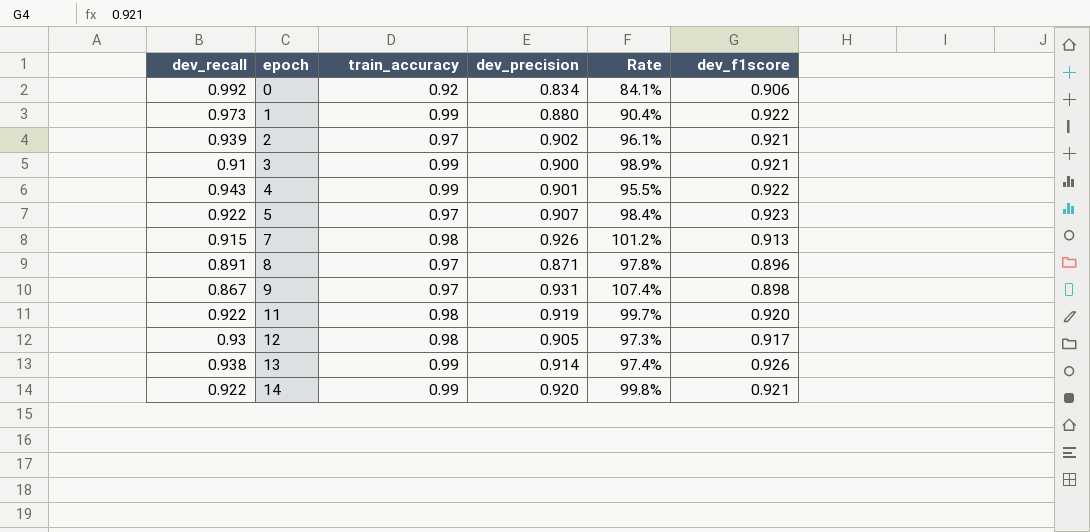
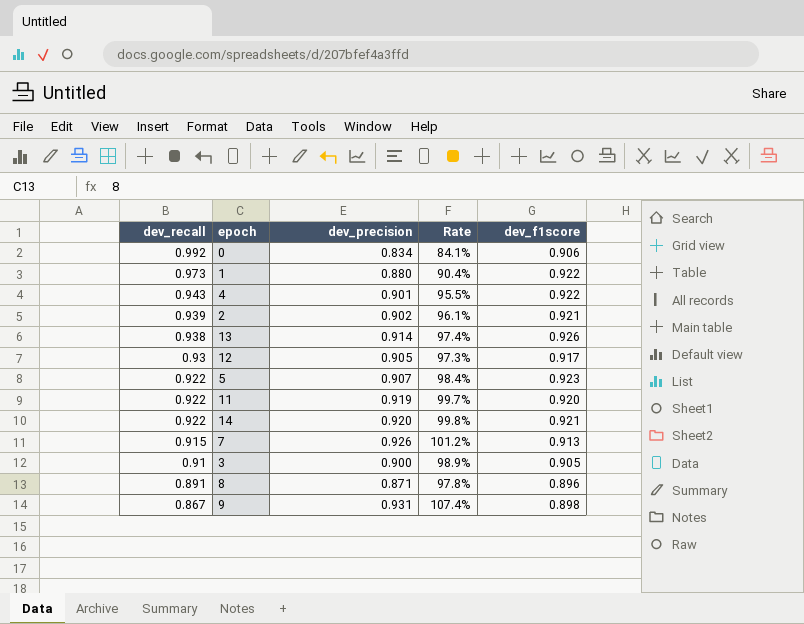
row order: epoch ascending -> dev_recall descending
column train_accuracy | position: 3 -> none
3 | dev_f1score: 0.921 -> 0.905

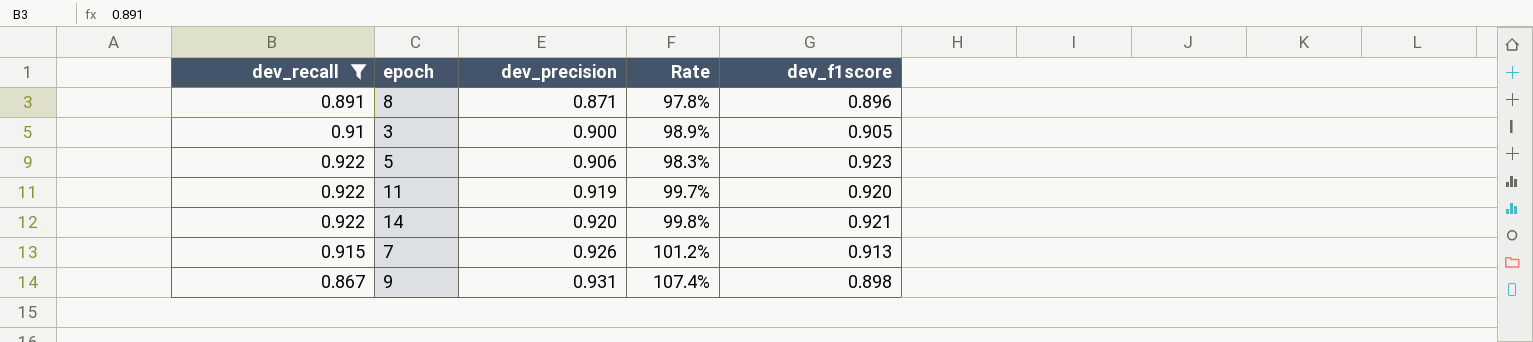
filter: none -> dev_recall <= 0.922
row order: dev_recall descending -> dev_precision ascending
5 | dev_precision: 0.907 -> 0.906
5 | Rate: 98.4% -> 98.3%

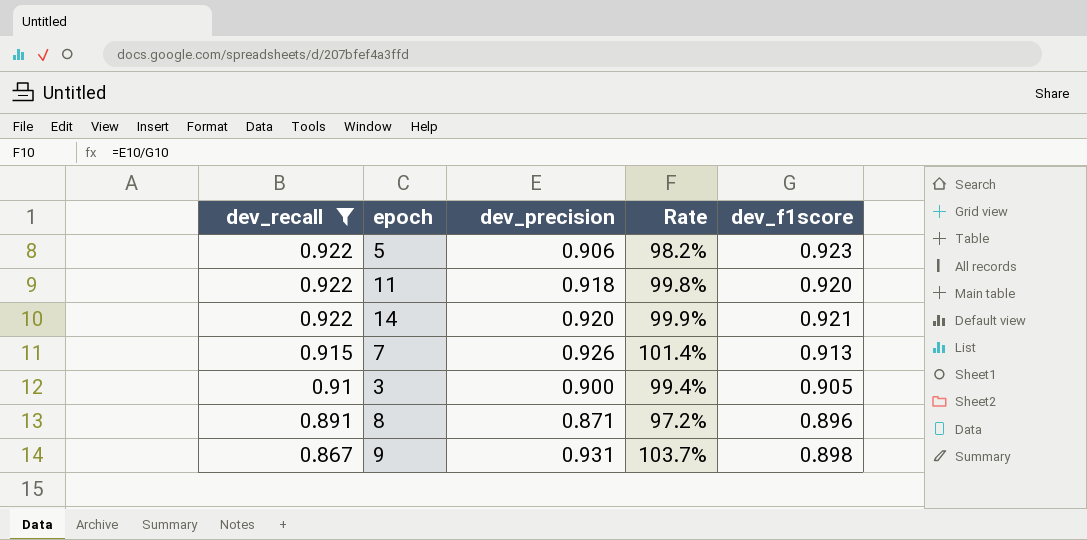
row order: dev_precision ascending -> dev_recall descending
column Rate | formula: [dev_precision] / [dev_recall] -> [dev_precision] / [dev_f1score]
11 | dev_precision: 0.919 -> 0.918

